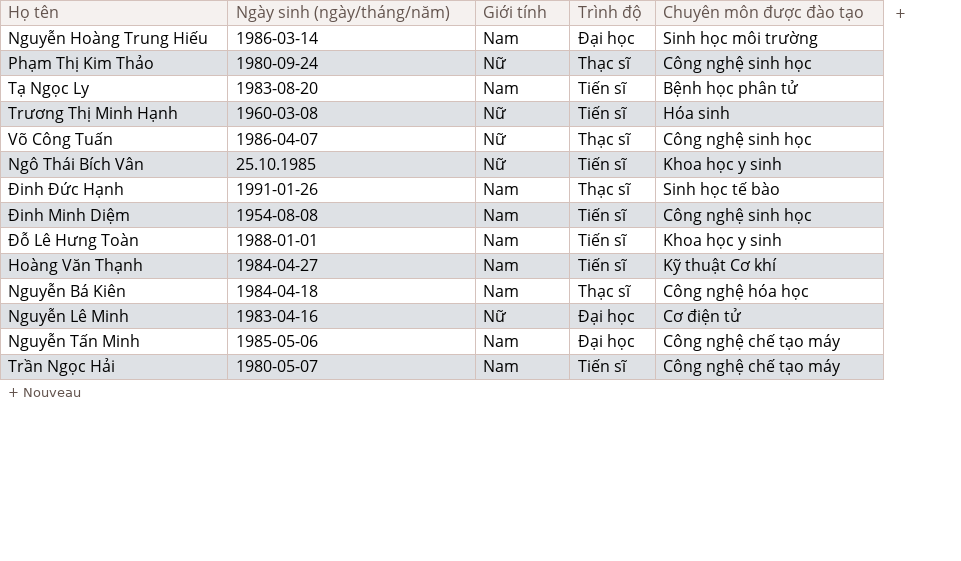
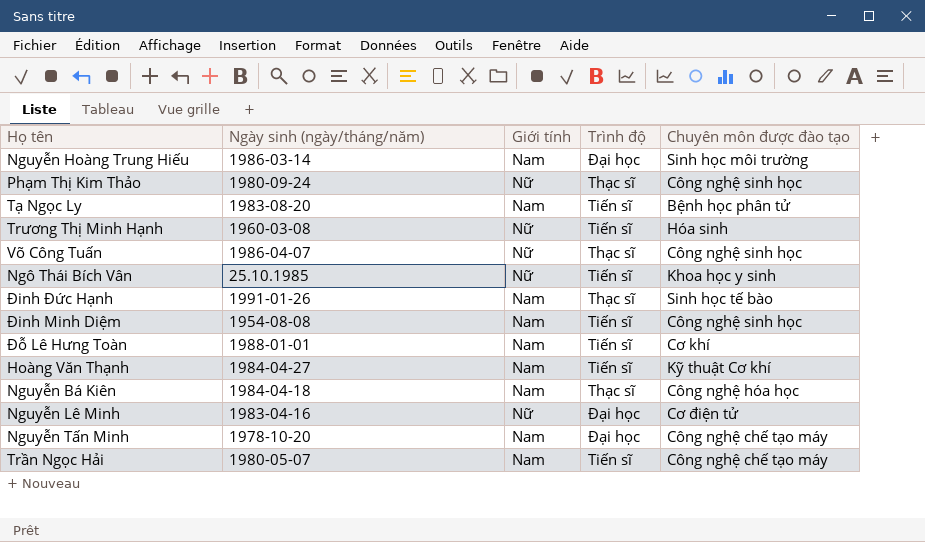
Đỗ Lê Hưng Toàn | Chuyên môn được đào tạo: Khoa học y sinh -> Cơ khí
Nguyễn Tấn Minh | Ngày sinh (ngày/tháng/năm): 1985-05-06 -> 1978-10-20

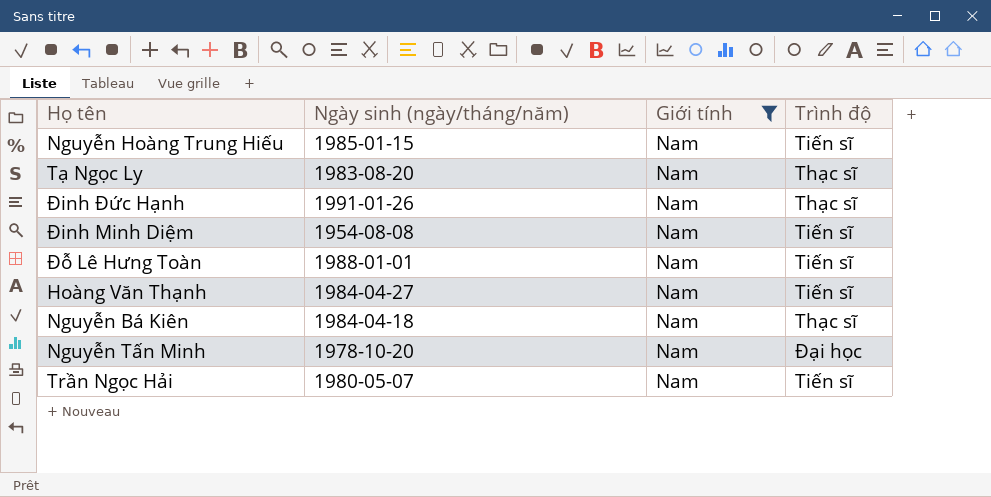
filter: none -> Giới tính = Nam
column Chuyên môn được đào tạo | position: 5 -> none
Nguyễn Hoàng Trung Hiếu | Ngày sinh (ngày/tháng/năm): 1986-03-14 -> 1985-01-15
Nguyễn Hoàng Trung Hiếu | Trình độ: Đại học -> Tiến sĩ
Tạ Ngọc Ly | Trình độ: Tiến sĩ -> Thạc sĩ

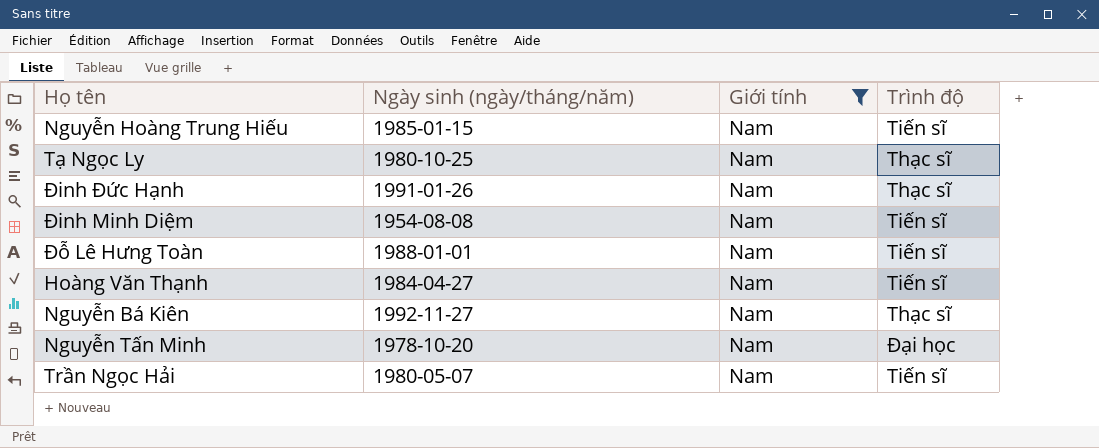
Tạ Ngọc Ly | Ngày sinh (ngày/tháng/năm): 1983-08-20 -> 1980-10-25
Nguyễn Bá Kiên | Ngày sinh (ngày/tháng/năm): 1984-04-18 -> 1992-11-27

